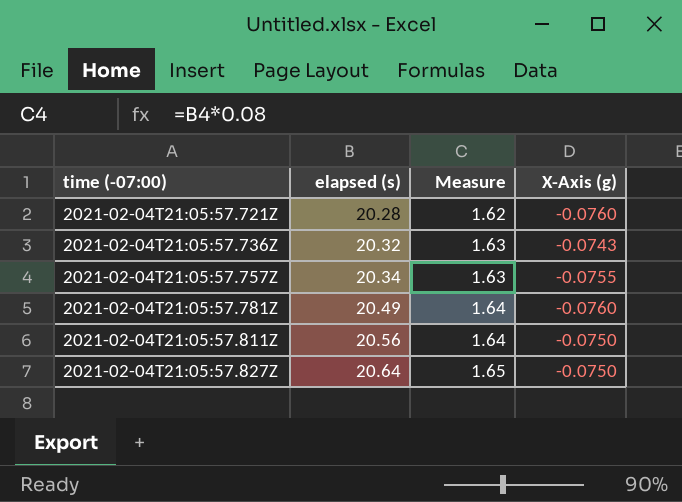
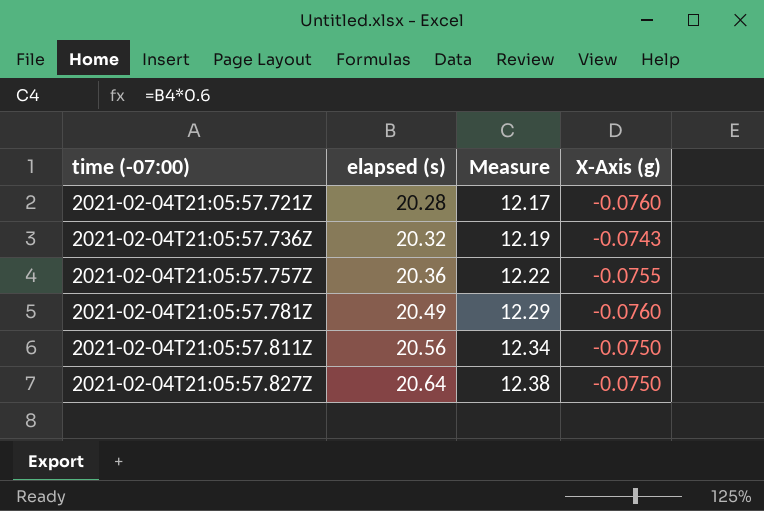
column Measure | formula: [elapsed (s)] * 0.08 -> [elapsed (s)] * 0.6
2021-02-04T21:05:57.757Z | elapsed (s): 20.34 -> 20.36

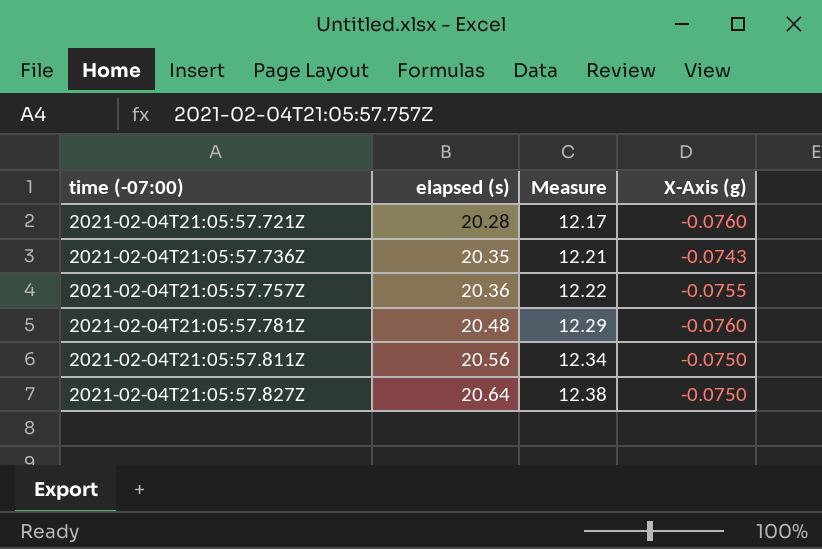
2021-02-04T21:05:57.736Z | elapsed (s): 20.32 -> 20.35
2021-02-04T21:05:57.736Z | Measure: 12.19 -> 12.21
2021-02-04T21:05:57.781Z | elapsed (s): 20.49 -> 20.48

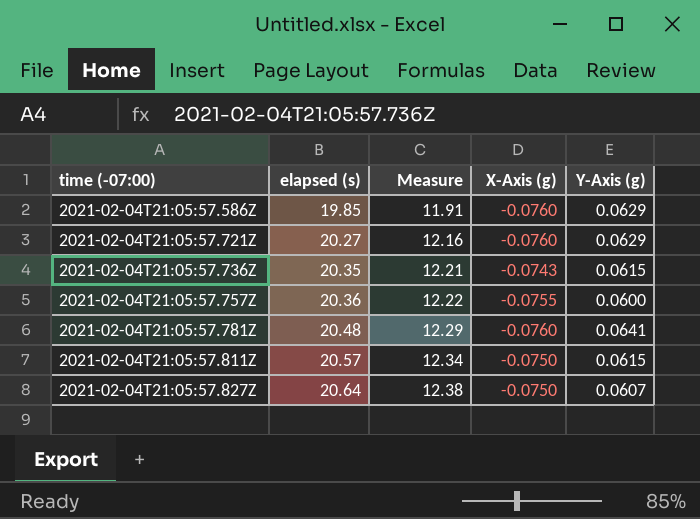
column Y-Axis (g) | position: none -> 5
row 2021-02-04T21:05:57.586Z: none -> 19.85 | 11.91 | -0.0760 | 0.0629
2021-02-04T21:05:57.721Z | elapsed (s): 20.28 -> 20.27
2021-02-04T21:05:57.721Z | Measure: 12.17 -> 12.16
2021-02-04T21:05:57.811Z | elapsed (s): 20.56 -> 20.57

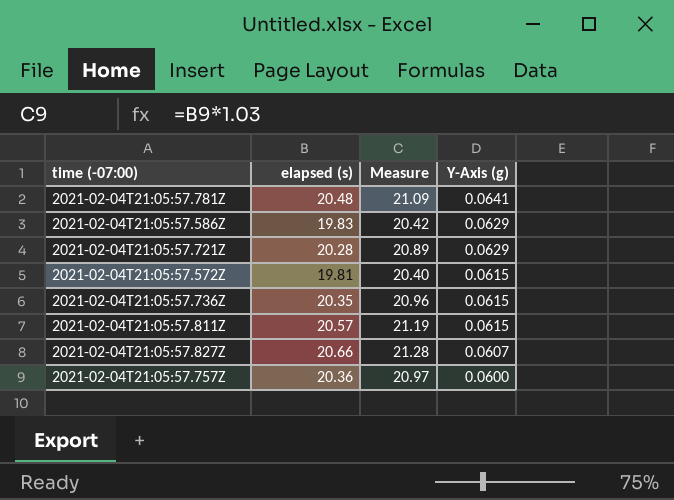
row order: time (-07:00) ascending -> Y-Axis (g) descending
column X-Axis (g) | position: 4 -> none
column Measure | formula: [elapsed (s)] * 0.6 -> [elapsed (s)] * 1.03
2021-02-04T21:05:57.586Z | elapsed (s): 19.85 -> 19.83
2021-02-04T21:05:57.721Z | elapsed (s): 20.27 -> 20.28
row 2021-02-04T21:05:57.572Z: none -> 19.81 | 20.40 | 0.0615
2021-02-04T21:05:57.827Z | elapsed (s): 20.64 -> 20.66

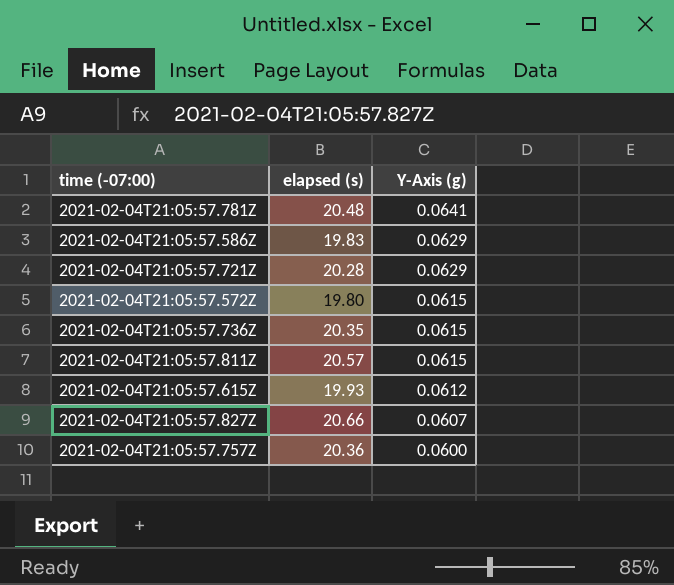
column Measure | formula: [elapsed (s)] * 1.03 -> none
2021-02-04T21:05:57.572Z | elapsed (s): 19.81 -> 19.80
row 2021-02-04T21:05:57.615Z: none -> 19.93 | 0.0612

